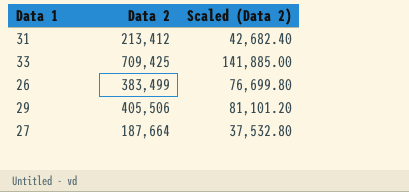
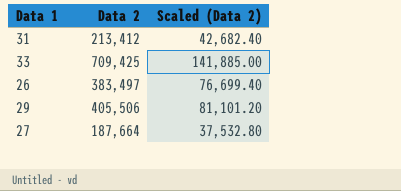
26 | Data 2: 383,499 -> 383,497
26 | Scaled (Data 2): 76,699.80 -> 76,699.40

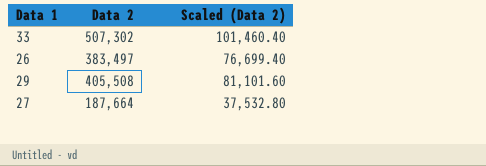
row 31: 213,412 | 42,682.40 -> none
33 | Data 2: 709,425 -> 507,302
33 | Scaled (Data 2): 141,885.00 -> 101,460.40
29 | Data 2: 405,506 -> 405,508
29 | Scaled (Data 2): 81,101.20 -> 81,101.60

